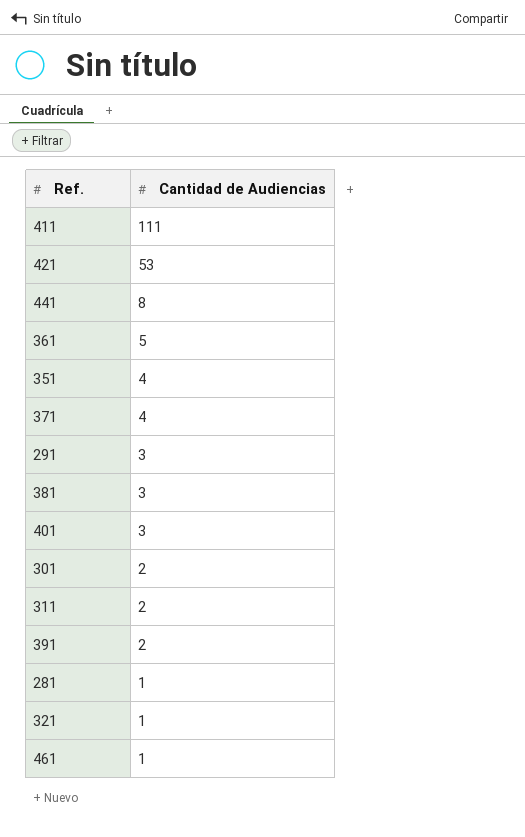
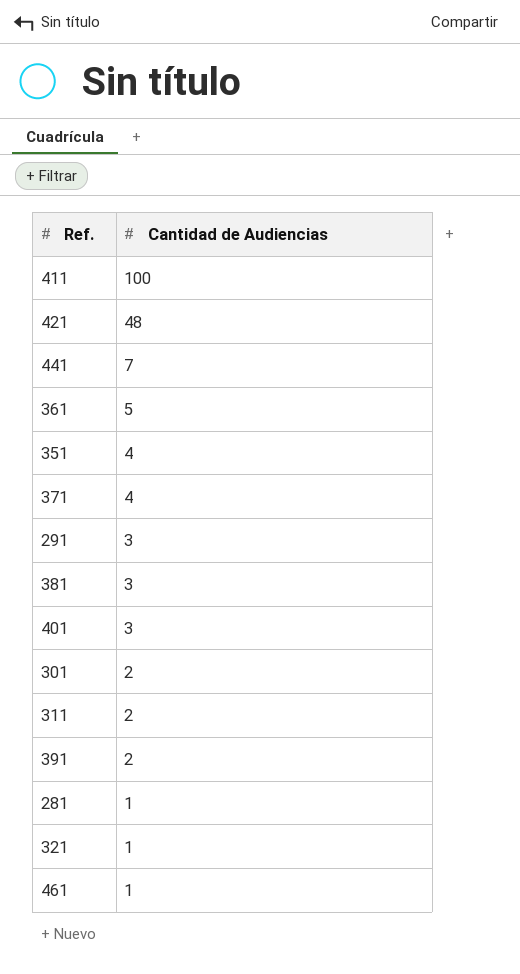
411 | Cantidad de Audiencias: 111 -> 100
421 | Cantidad de Audiencias: 53 -> 48
441 | Cantidad de Audiencias: 8 -> 7

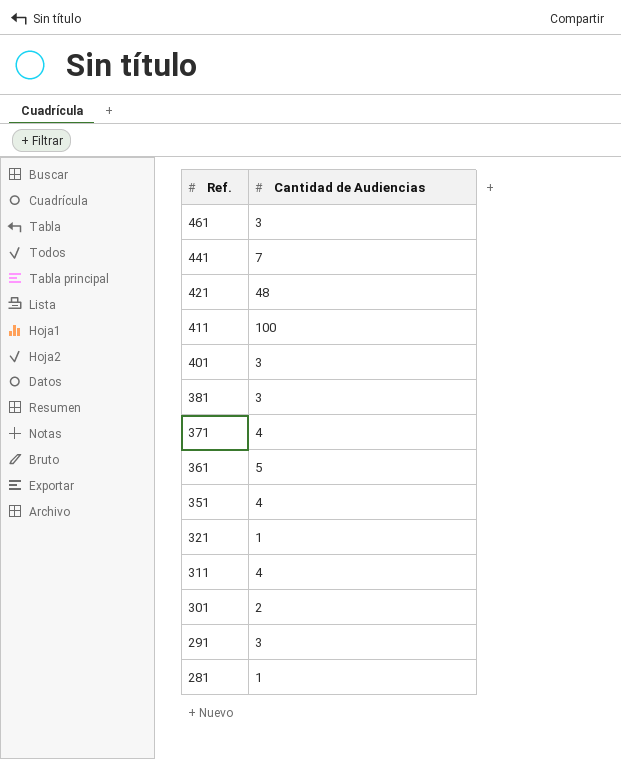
row order: Cantidad de Audiencias descending -> Ref. descending
row 391: 2 -> none
461 | Cantidad de Audiencias: 1 -> 3
311 | Cantidad de Audiencias: 2 -> 4

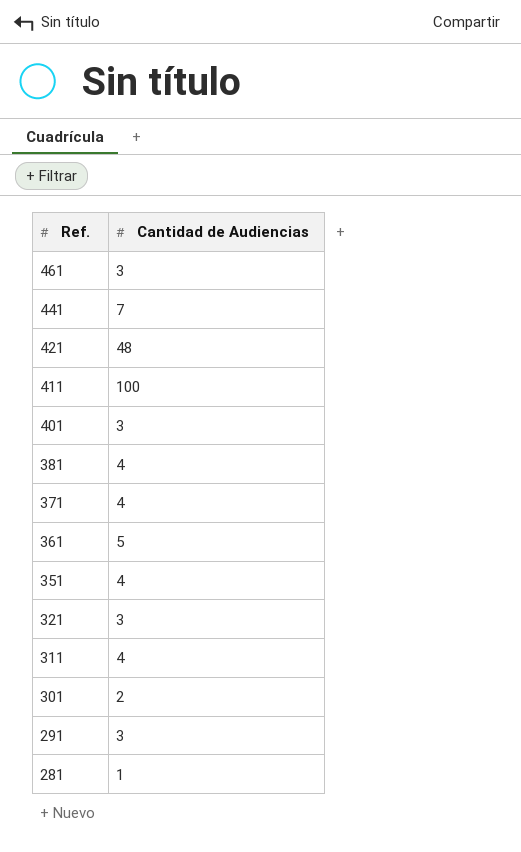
381 | Cantidad de Audiencias: 3 -> 4
321 | Cantidad de Audiencias: 1 -> 3

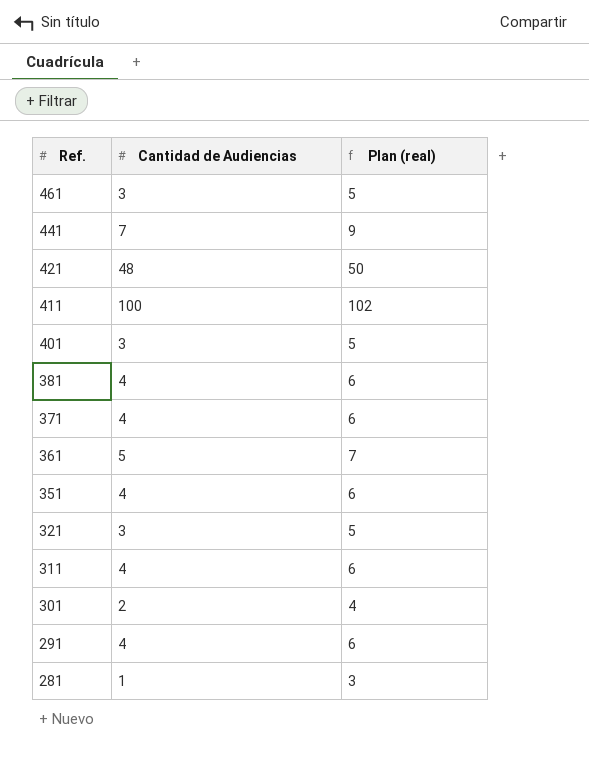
column Plan (real) | formula: none -> [Cantidad de Audiencias] + 2
291 | Cantidad de Audiencias: 3 -> 4

